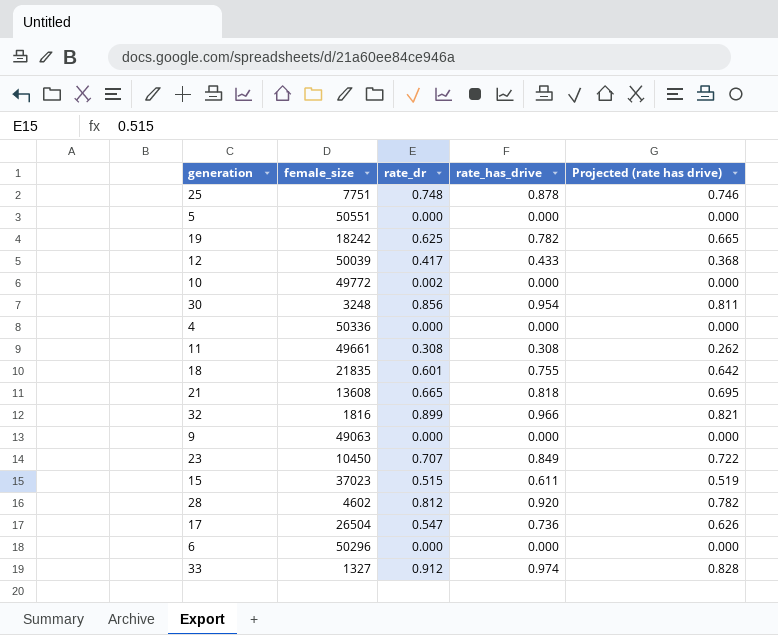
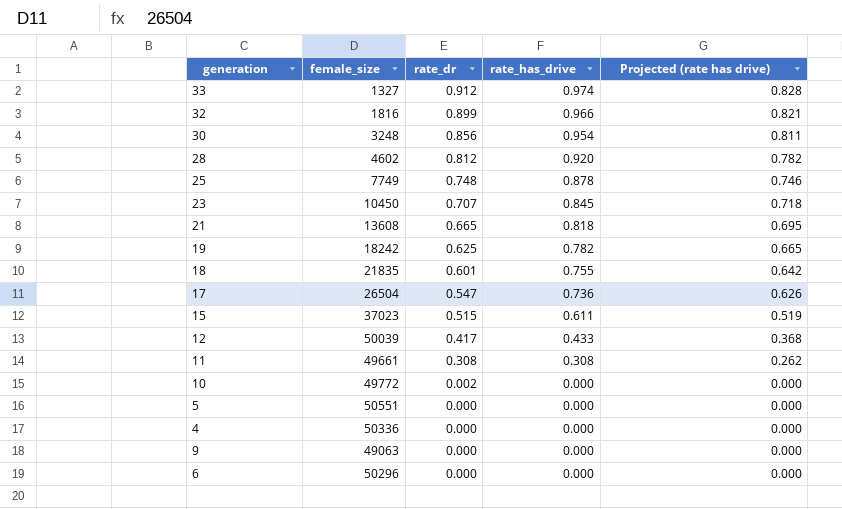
row order: none -> rate_dr descending
25 | female_size: 7751 -> 7749
23 | rate_has_drive: 0.849 -> 0.845
23 | Projected (rate has drive): 0.722 -> 0.718

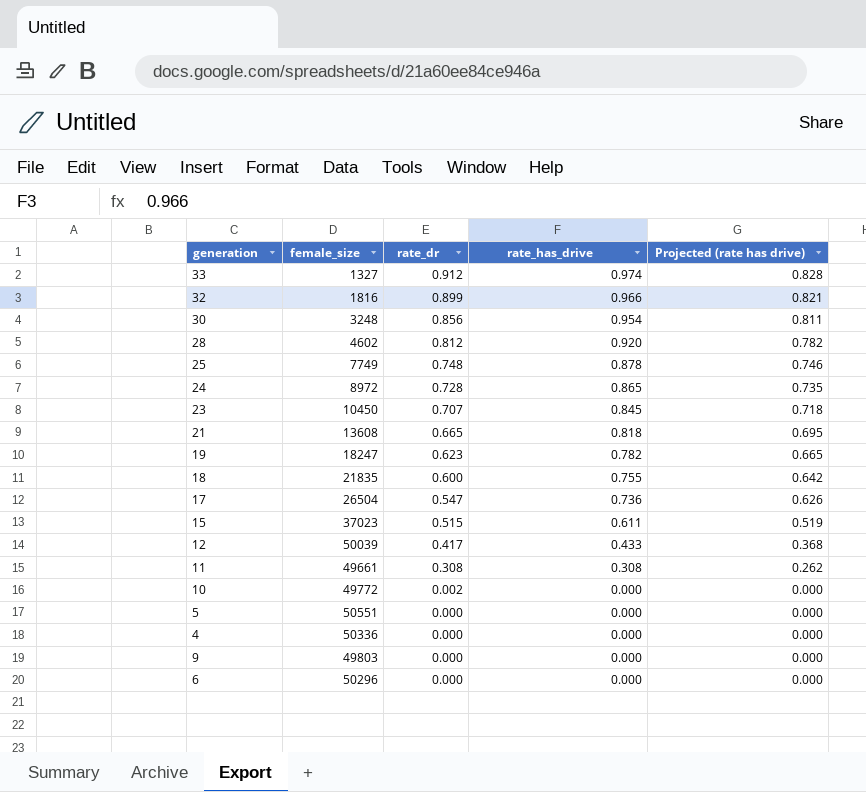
row 24: none -> 8972 | 0.728 | 0.865 | 0.735
19 | female_size: 18242 -> 18247
19 | rate_dr: 0.625 -> 0.623
18 | rate_dr: 0.601 -> 0.600
9 | female_size: 49063 -> 49803

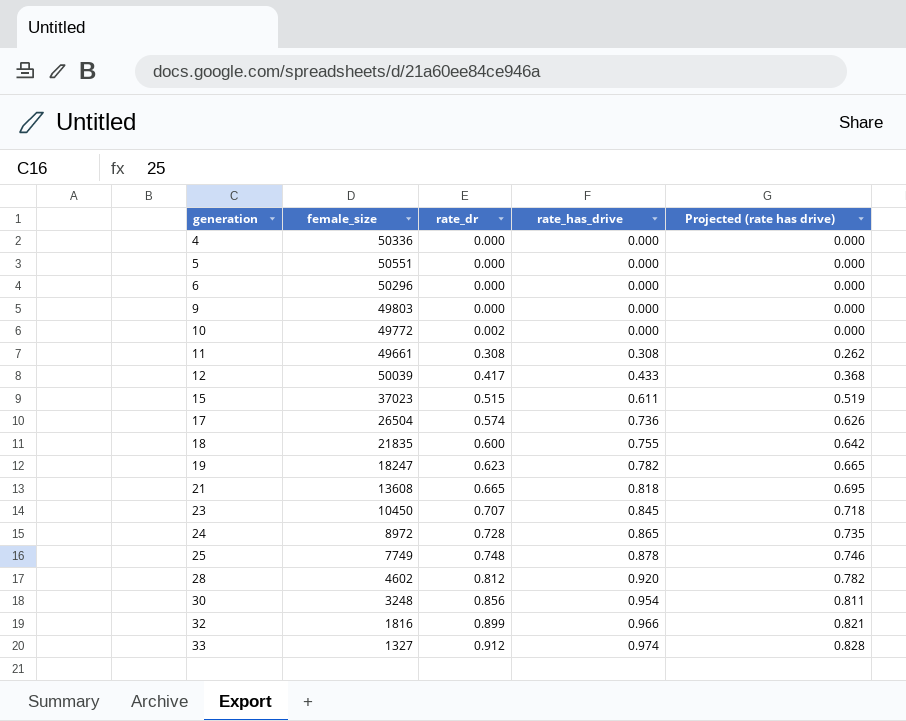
row order: rate_dr descending -> generation ascending
17 | rate_dr: 0.547 -> 0.574

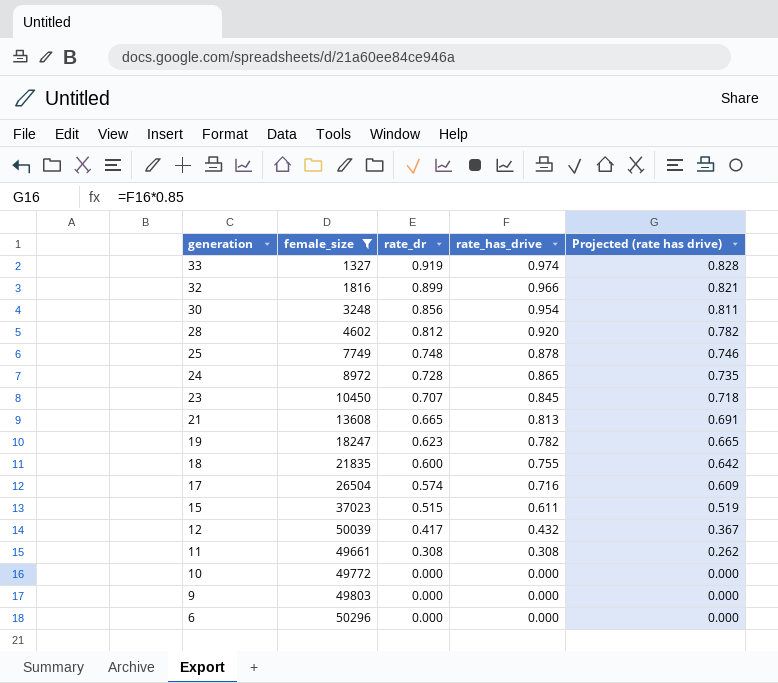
filter: none -> female_size <= 50296
row order: generation ascending -> generation descending
33 | rate_dr: 0.912 -> 0.919
21 | rate_has_drive: 0.818 -> 0.813
21 | Projected (rate has drive): 0.695 -> 0.691
17 | rate_has_drive: 0.736 -> 0.716
17 | Projected (rate has drive): 0.626 -> 0.609
12 | rate_has_drive: 0.433 -> 0.432
12 | Projected (rate has drive): 0.368 -> 0.367
10 | rate_dr: 0.002 -> 0.000

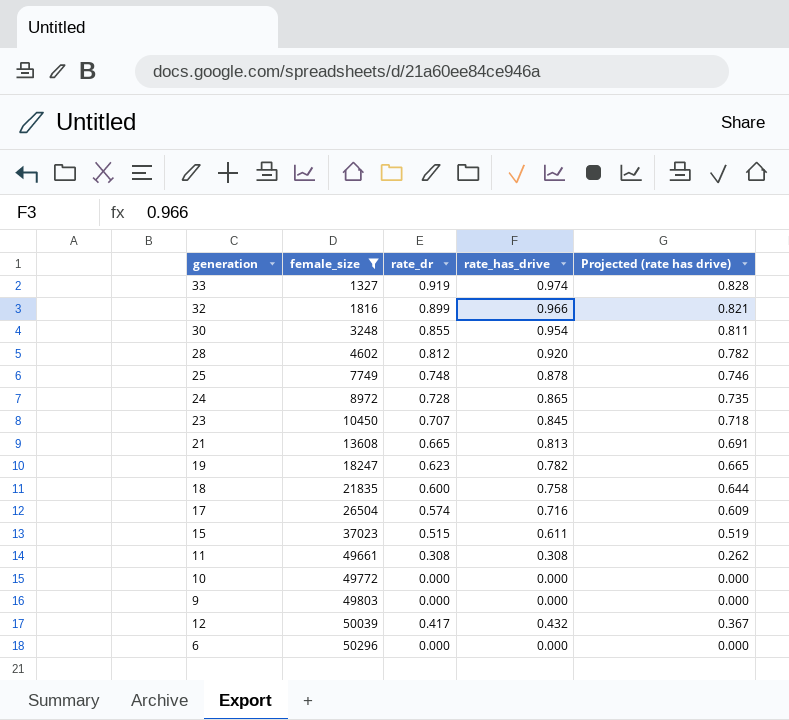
row order: generation descending -> female_size ascending
30 | rate_dr: 0.856 -> 0.855
18 | rate_has_drive: 0.755 -> 0.758
18 | Projected (rate has drive): 0.642 -> 0.644

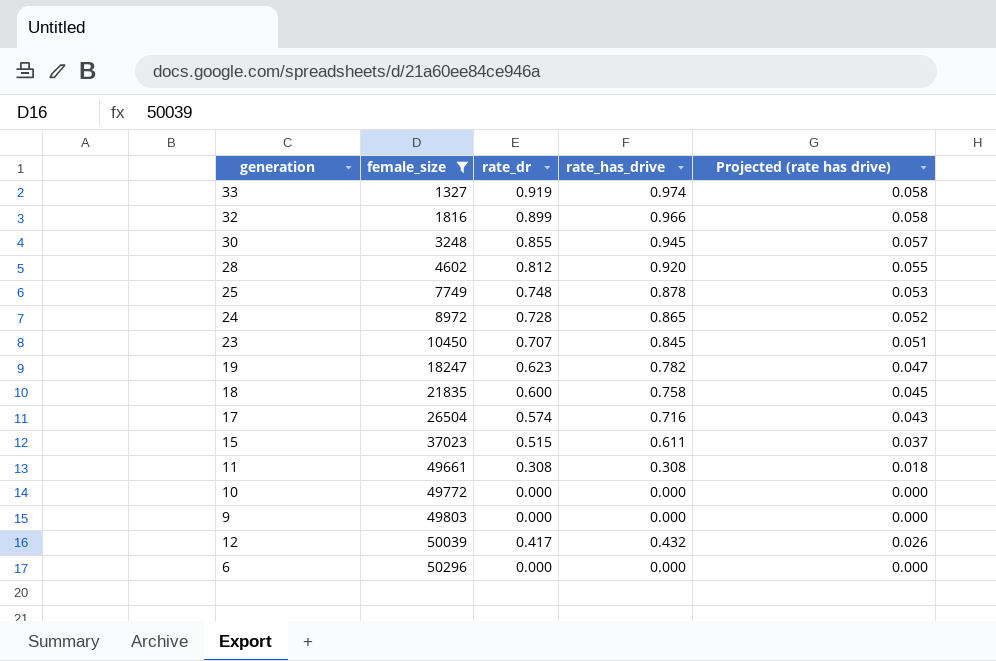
column Projected (rate has drive) | formula: [rate_has_drive] * 0.85 -> [rate_has_drive] * 0.06
row 21: 13608 | 0.665 | 0.813 | 0.691 -> none
30 | rate_has_drive: 0.954 -> 0.945

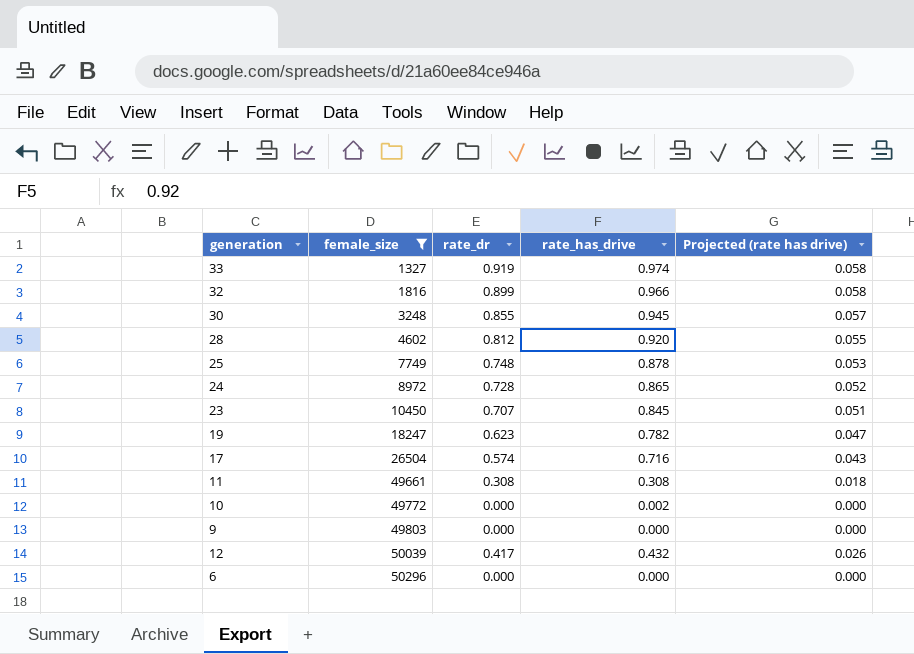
row 18: 21835 | 0.600 | 0.758 | 0.045 -> none
row 15: 37023 | 0.515 | 0.611 | 0.037 -> none
10 | rate_has_drive: 0.000 -> 0.002

